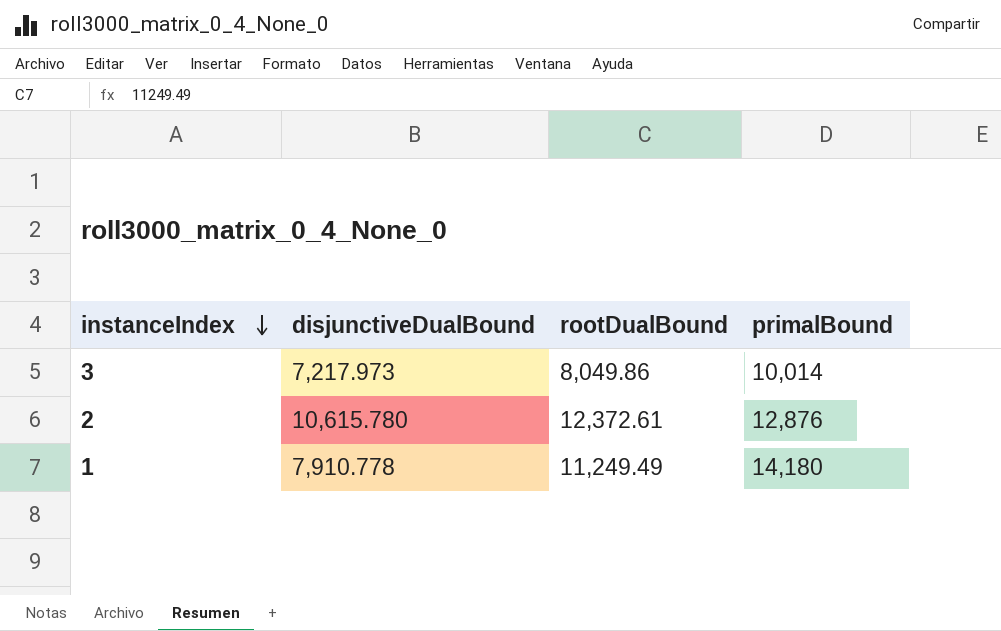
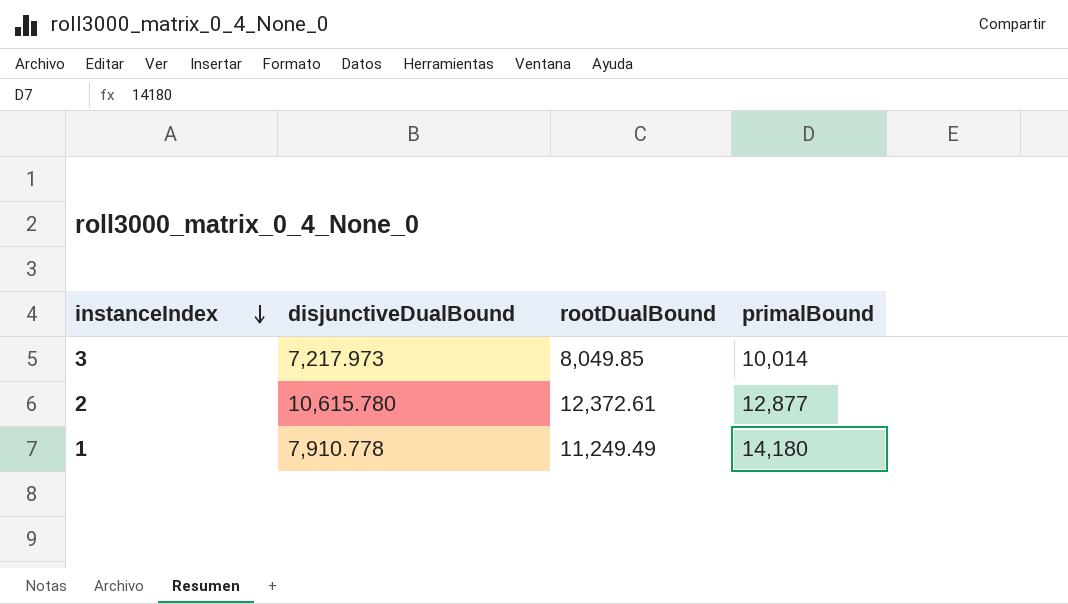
3 | rootDualBound: 8,049.86 -> 8,049.85
2 | primalBound: 12,876 -> 12,877

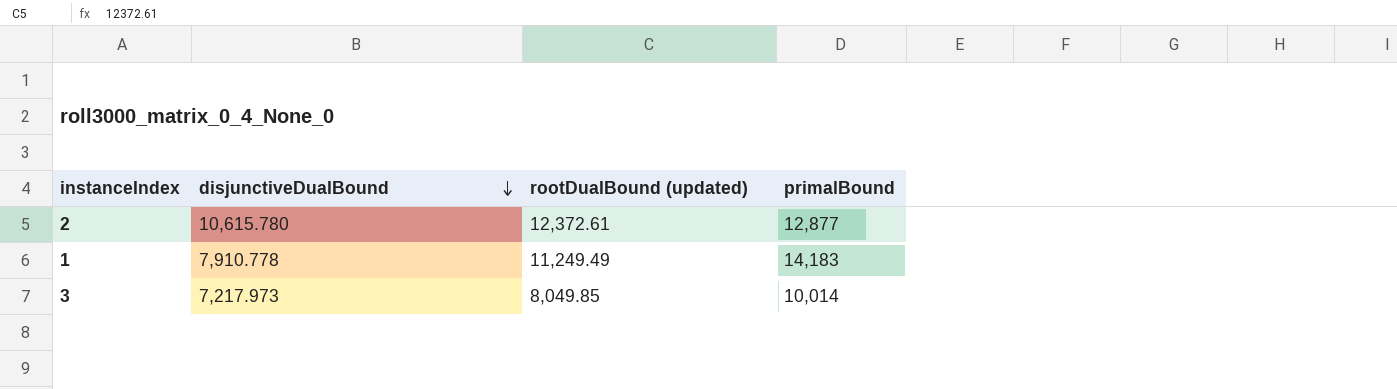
row order: instanceIndex descending -> disjunctiveDualBound descending
column name: rootDualBound -> rootDualBound (updated)
1 | primalBound: 14,180 -> 14,183

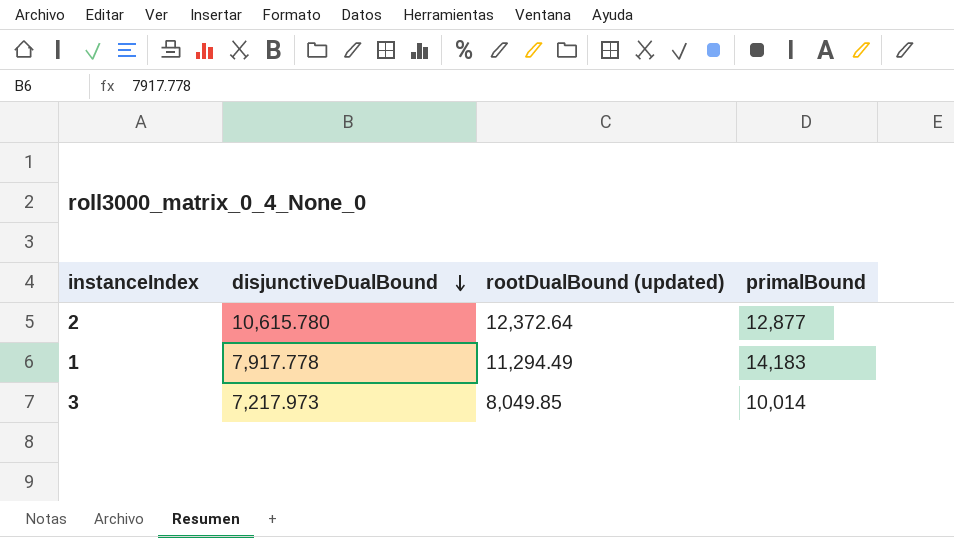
2 | rootDualBound (updated): 12,372.61 -> 12,372.64
1 | disjunctiveDualBound: 7,910.778 -> 7,917.778
1 | rootDualBound (updated): 11,249.49 -> 11,294.49

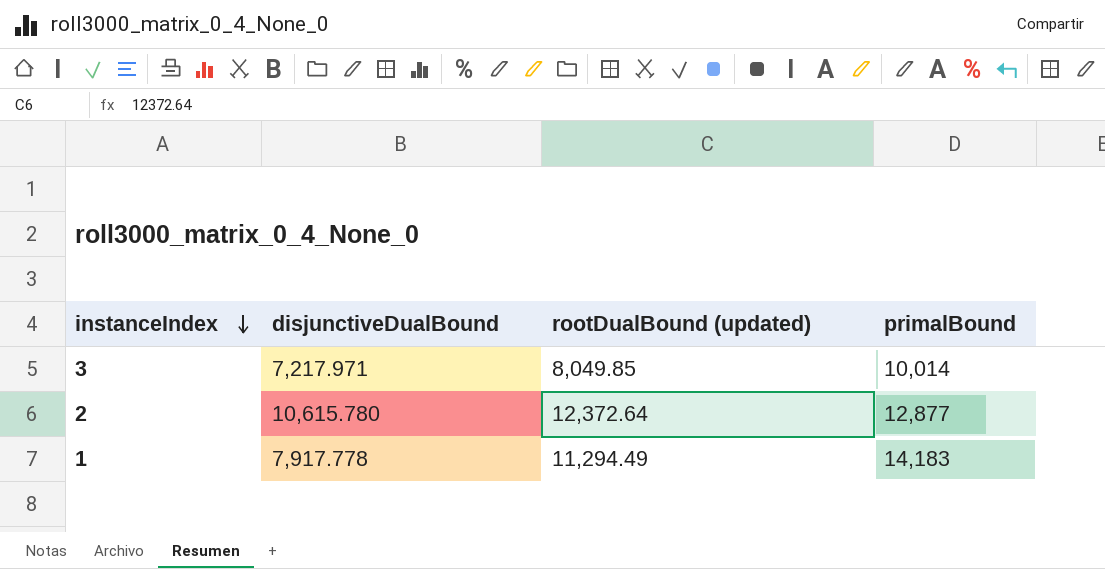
row order: disjunctiveDualBound descending -> instanceIndex descending
3 | disjunctiveDualBound: 7,217.973 -> 7,217.971

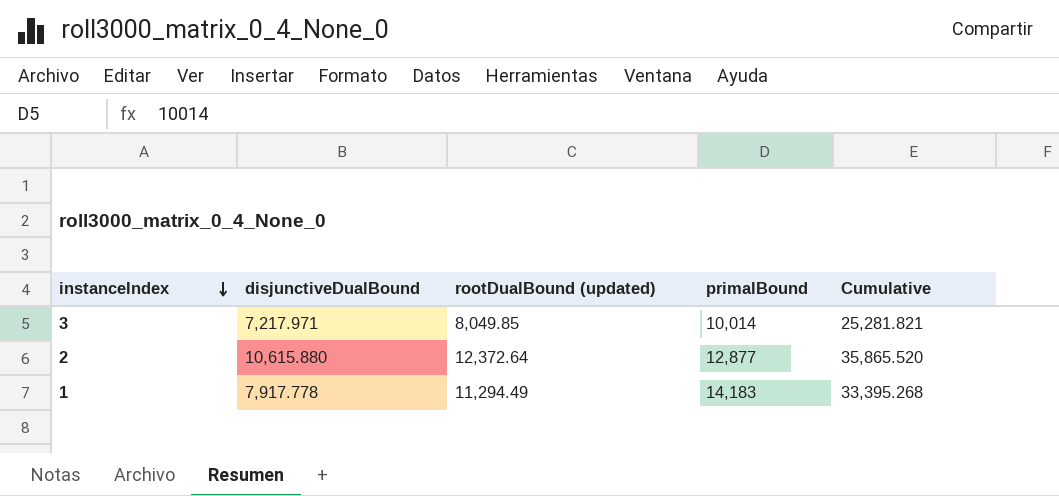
column Cumulative | formula: none -> [disjunctiveDualBound] + [rootDualBound (updated)] + [primalBound]
2 | disjunctiveDualBound: 10,615.780 -> 10,615.880

